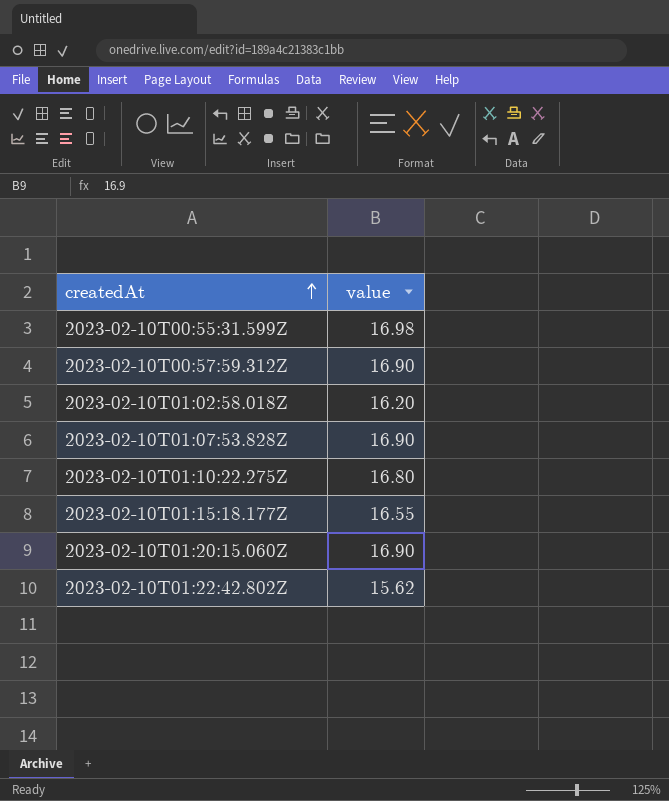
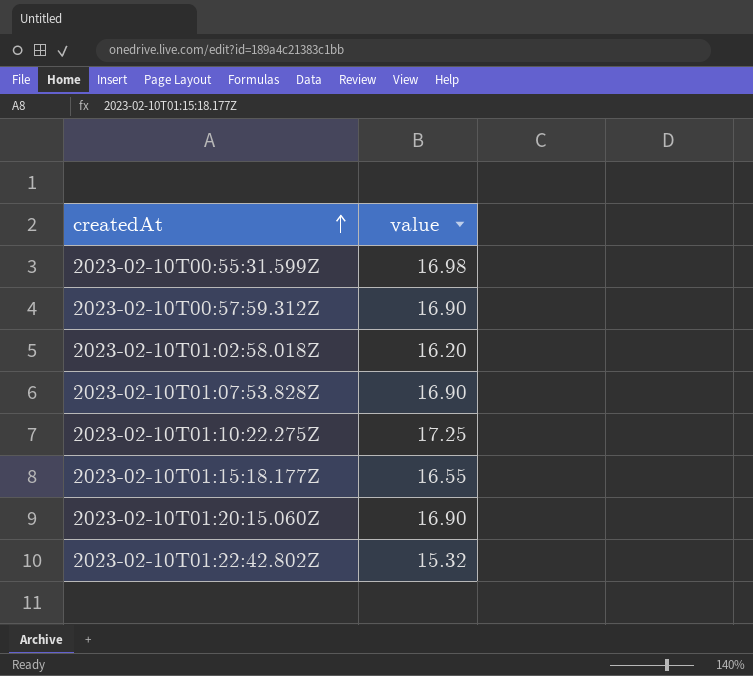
2023-02-10T01:10:22.275Z | value: 16.80 -> 17.25
2023-02-10T01:22:42.802Z | value: 15.62 -> 15.32

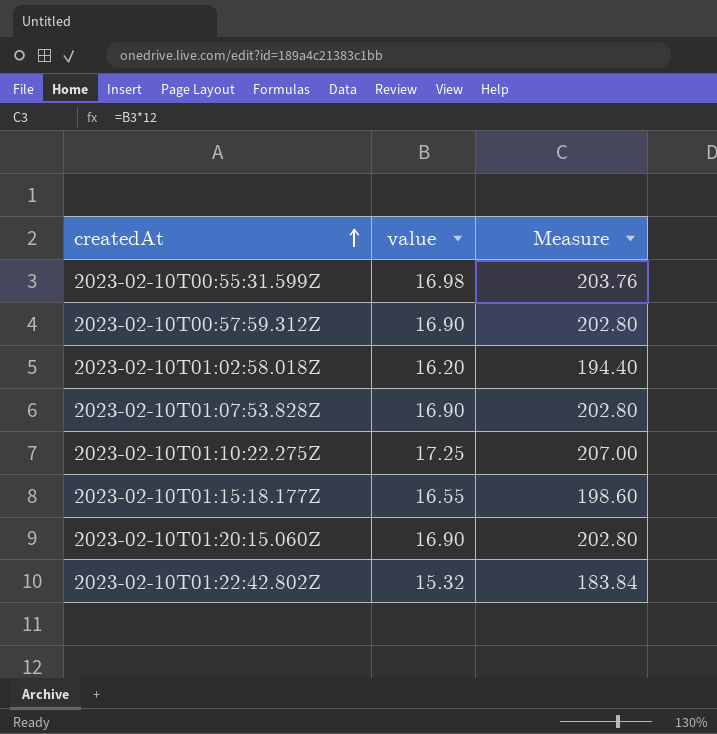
column Measure | formula: none -> [value] * 12

